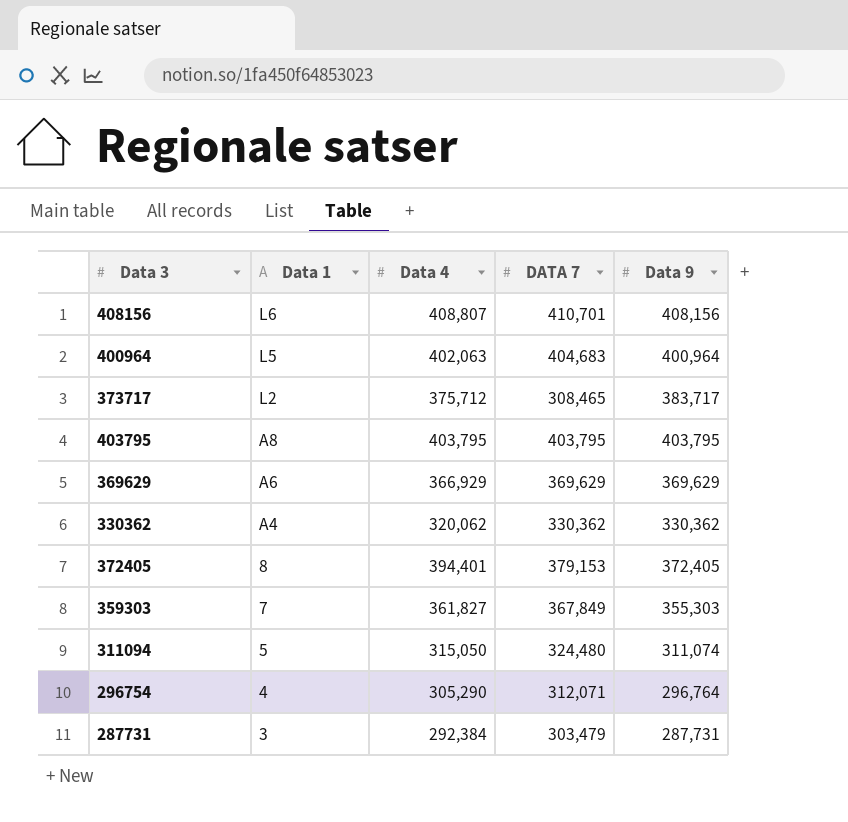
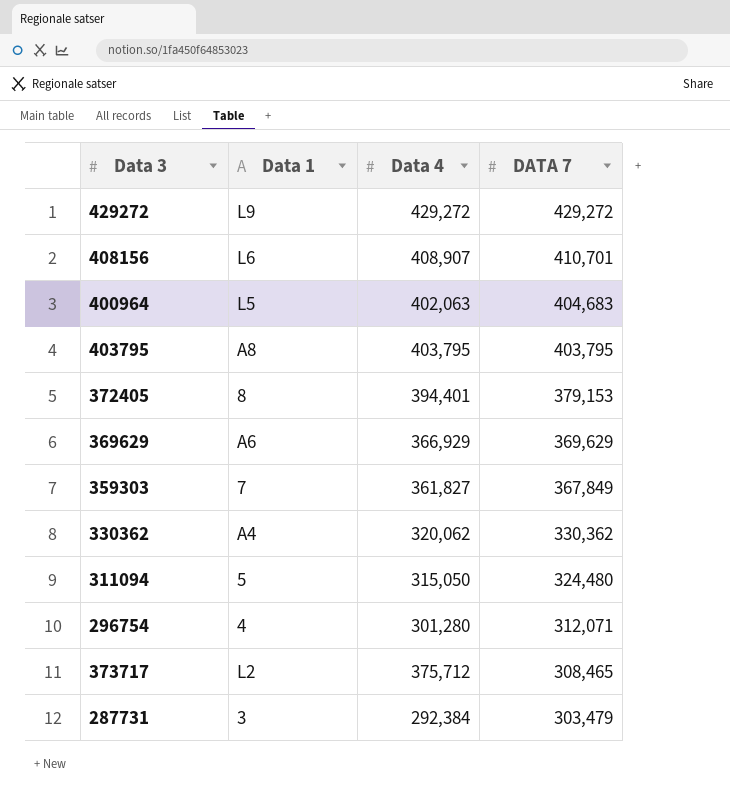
row order: Data 1 descending -> DATA 7 descending
column Data 9 | position: 5 -> none
row 429272: none -> L9 | 429,272 | 429,272
408156 | Data 4: 408,807 -> 408,907
296754 | Data 4: 305,290 -> 301,280

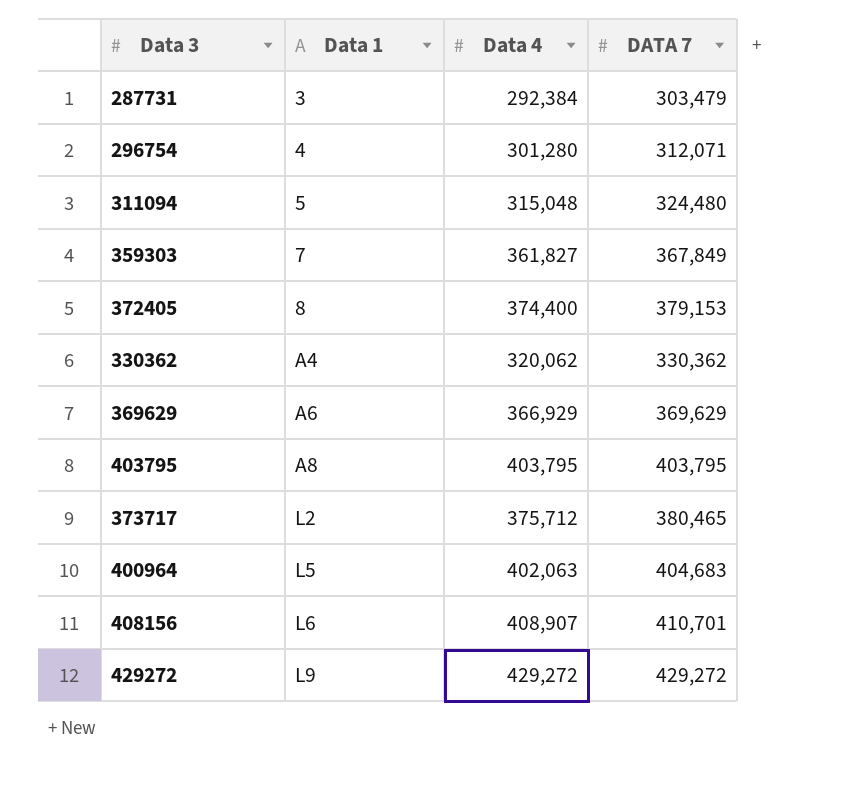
row order: DATA 7 descending -> Data 1 ascending
311094 | Data 4: 315,050 -> 315,048
372405 | Data 4: 394,401 -> 374,400
373717 | DATA 7: 308,465 -> 380,465

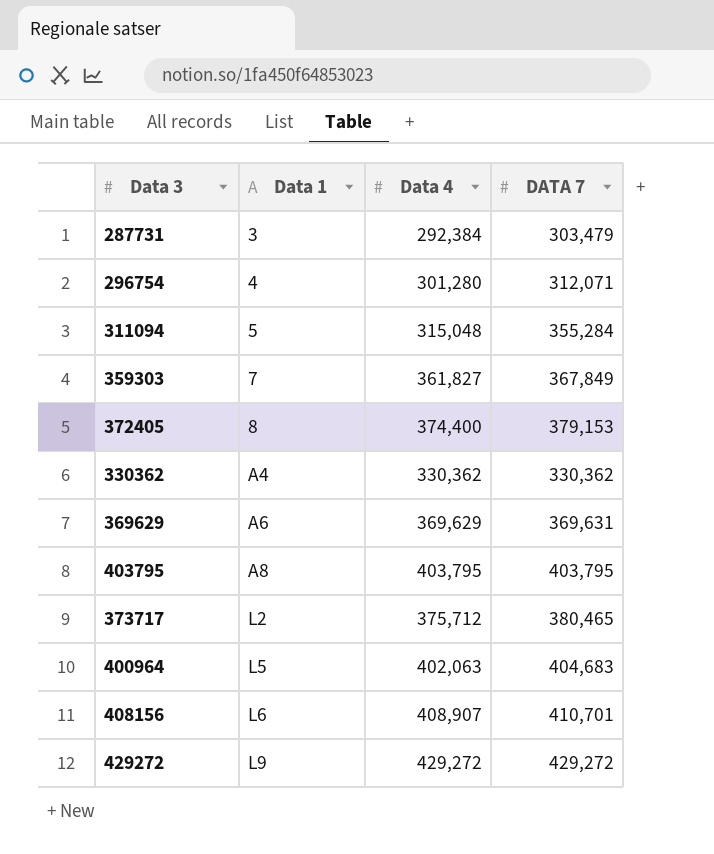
311094 | DATA 7: 324,480 -> 355,284
330362 | Data 4: 320,062 -> 330,362
369629 | Data 4: 366,929 -> 369,629
369629 | DATA 7: 369,629 -> 369,631

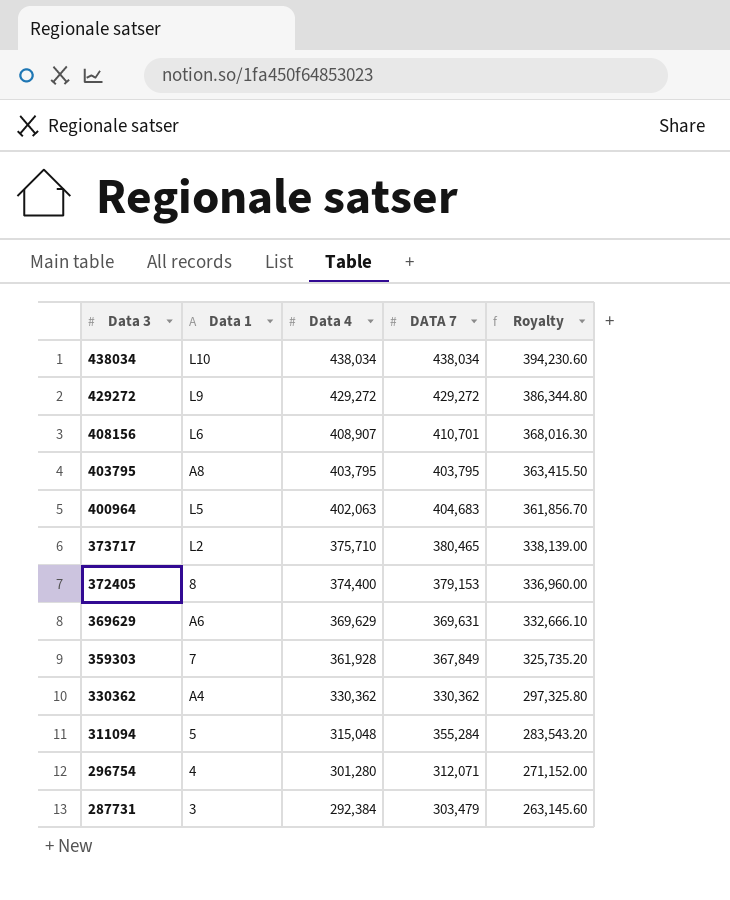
row order: Data 1 ascending -> Data 3 descending
column Royalty | formula: none -> [Data 4] * 0.9
row 438034: none -> L10 | 438,034 | 438,034 | 394,230.60
373717 | Data 4: 375,712 -> 375,710
359303 | Data 4: 361,827 -> 361,928

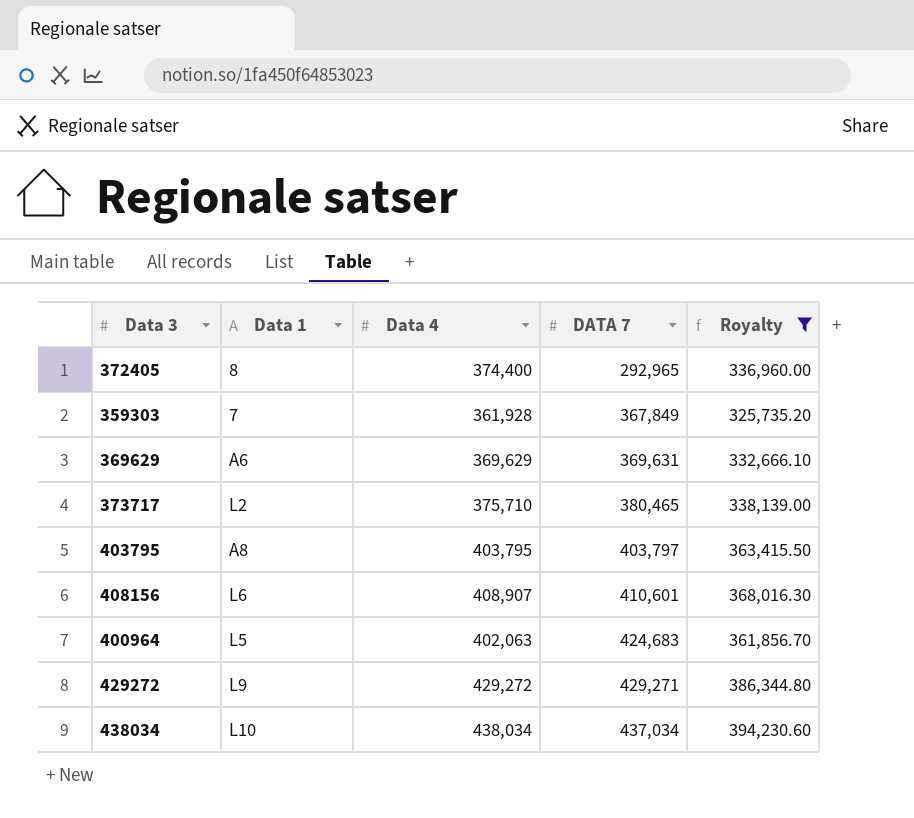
filter: none -> Royalty >= 325,735.20
row order: Data 3 descending -> DATA 7 ascending
372405 | DATA 7: 379,153 -> 292,965
403795 | DATA 7: 403,795 -> 403,797
408156 | DATA 7: 410,701 -> 410,601
400964 | DATA 7: 404,683 -> 424,683
429272 | DATA 7: 429,272 -> 429,271
438034 | DATA 7: 438,034 -> 437,034

